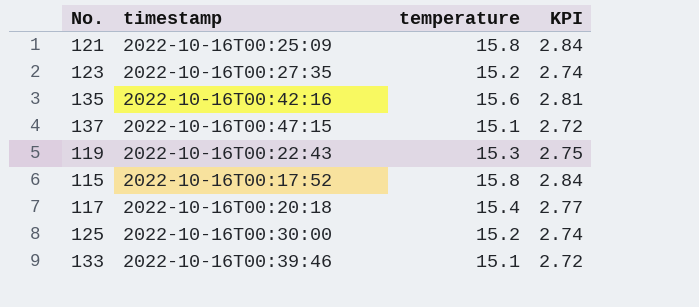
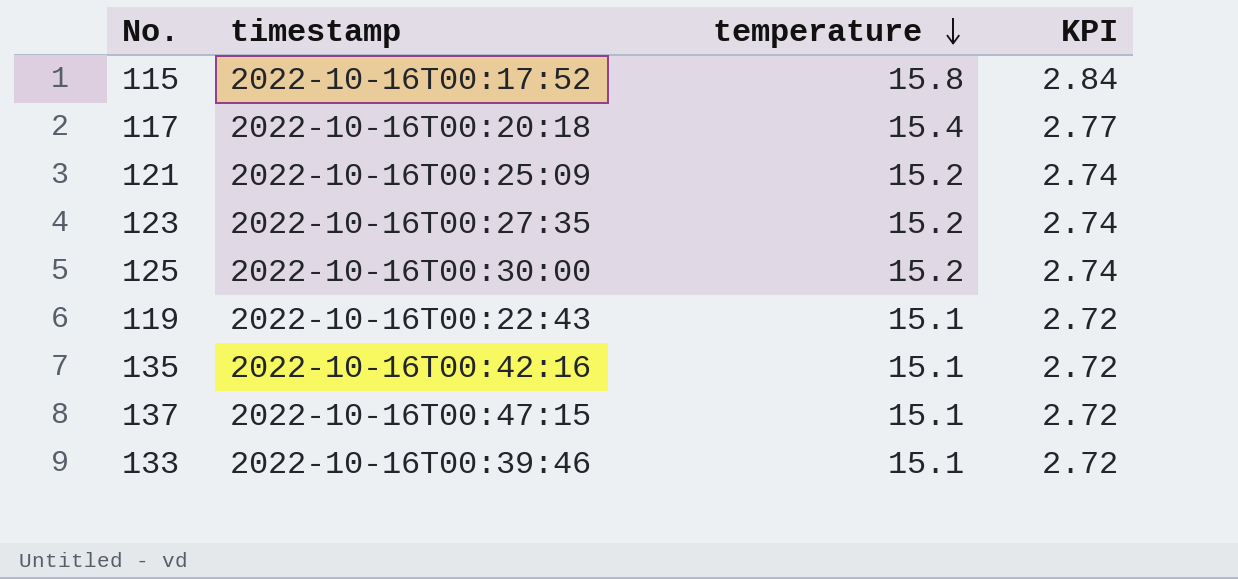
row order: none -> temperature descending
121 | temperature: 15.8 -> 15.2
121 | KPI: 2.84 -> 2.74
119 | temperature: 15.3 -> 15.1
119 | KPI: 2.75 -> 2.72
135 | temperature: 15.6 -> 15.1
135 | KPI: 2.81 -> 2.72

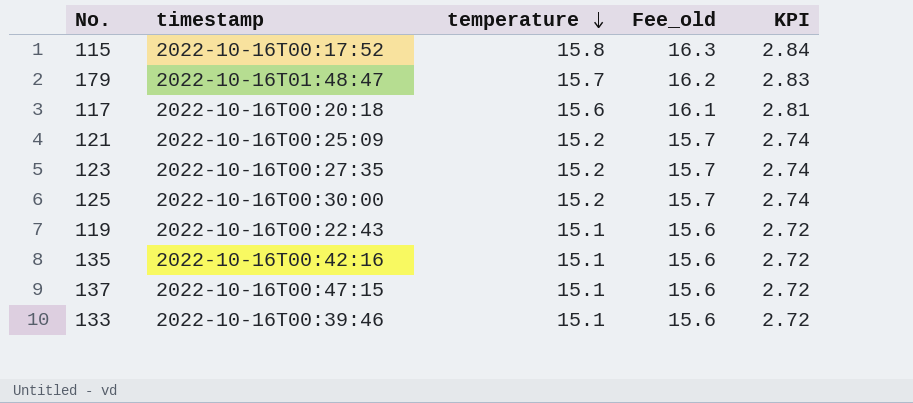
column Fee_old | formula: none -> [temperature] * 1.03
row 179: none -> 2022-10-16T01:48:47 | 15.7 | 16.2 | 2.83
117 | temperature: 15.4 -> 15.6
117 | KPI: 2.77 -> 2.81

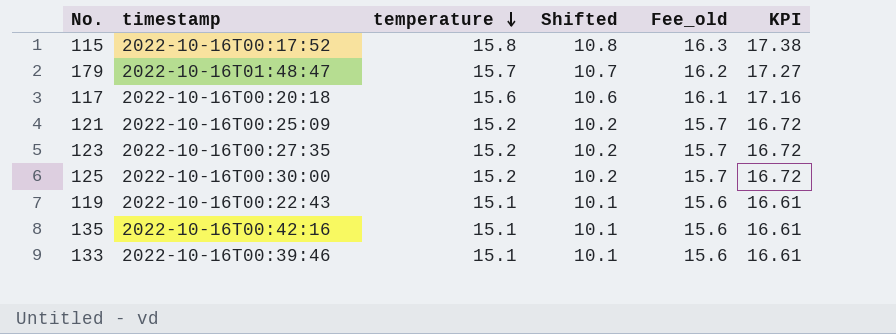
column Shifted | formula: none -> [temperature] - 5
column KPI | formula: [temperature] * 0.18 -> [temperature] * 1.1
row 137: 2022-10-16T00:47:15 | 15.1 | 15.6 | 2.72 -> none

